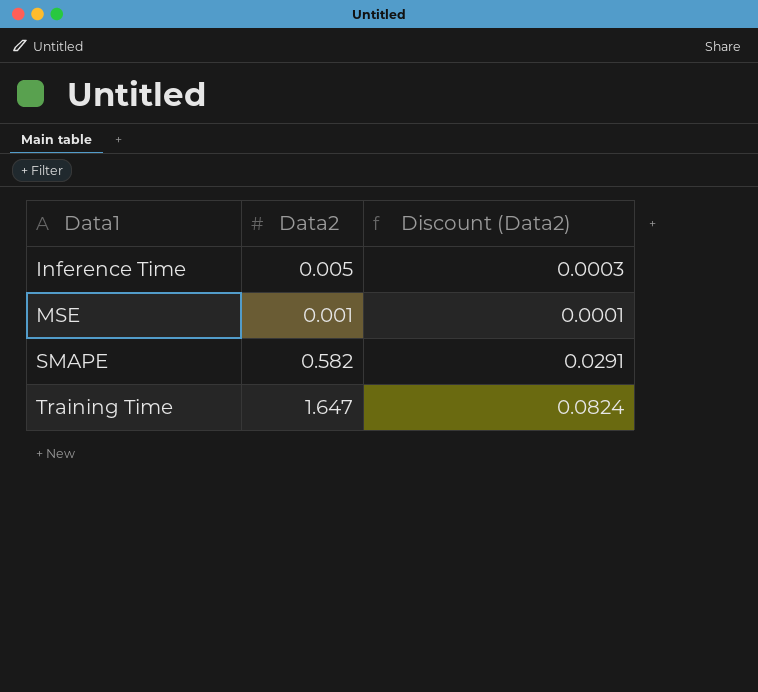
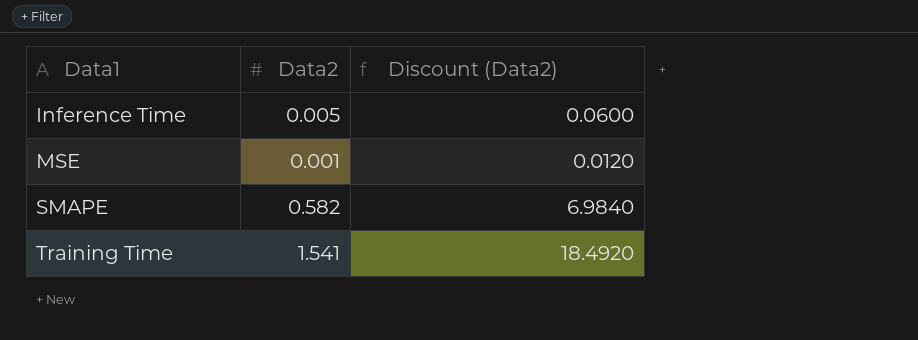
column Discount (Data2) | formula: [Data2] * 0.05 -> [Data2] * 12
Training Time | Data2: 1.647 -> 1.541

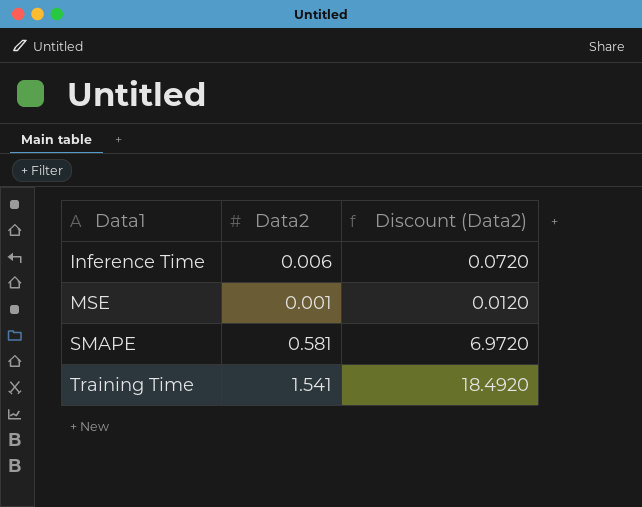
Inference Time | Data2: 0.005 -> 0.006
Inference Time | Discount (Data2): 0.0600 -> 0.0720
SMAPE | Data2: 0.582 -> 0.581
SMAPE | Discount (Data2): 6.9840 -> 6.9720

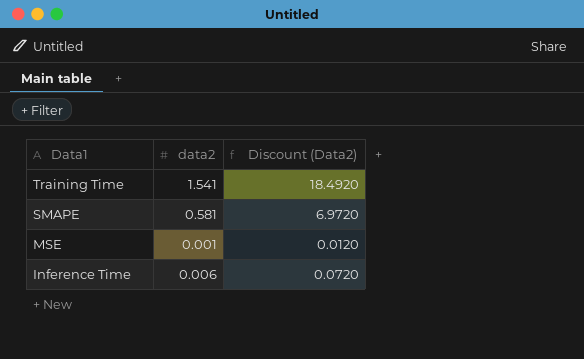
row order: Data1 ascending -> Data1 descending
column name: Data2 -> data2

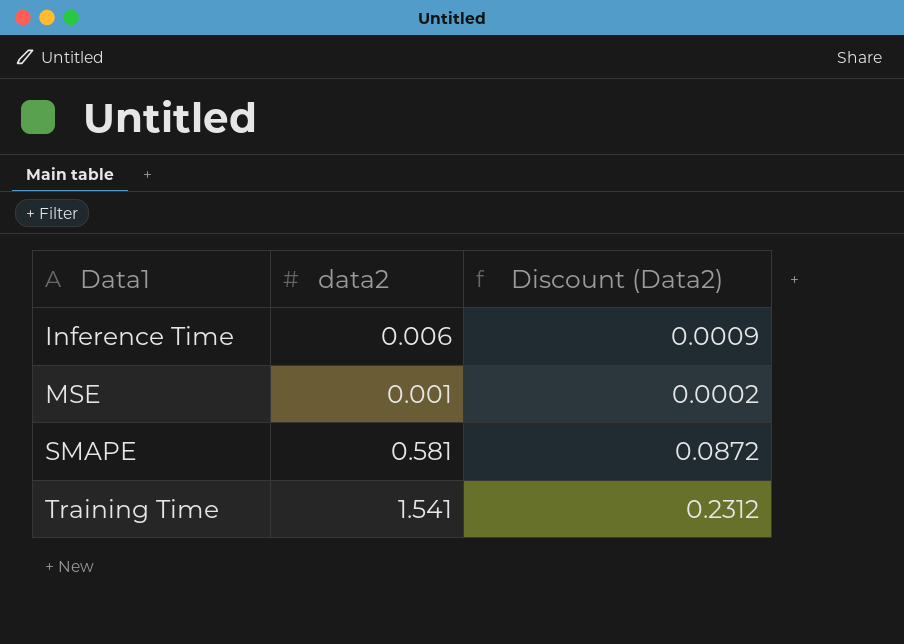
row order: Data1 descending -> Data1 ascending
column Discount (Data2) | formula: [data2] * 12 -> [data2] * 0.15

